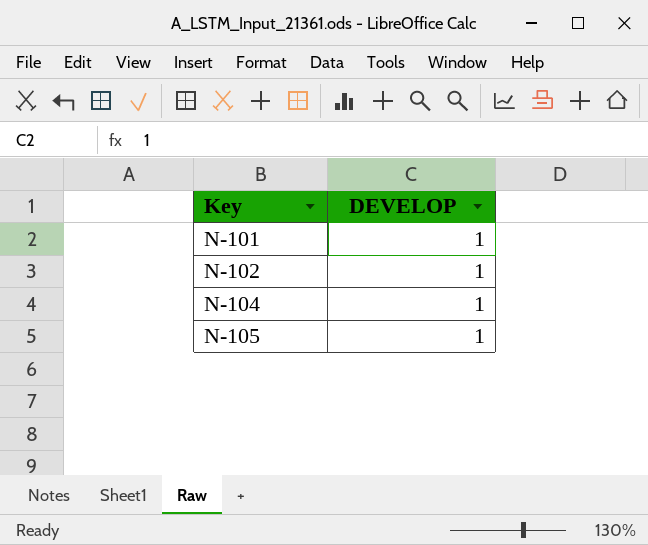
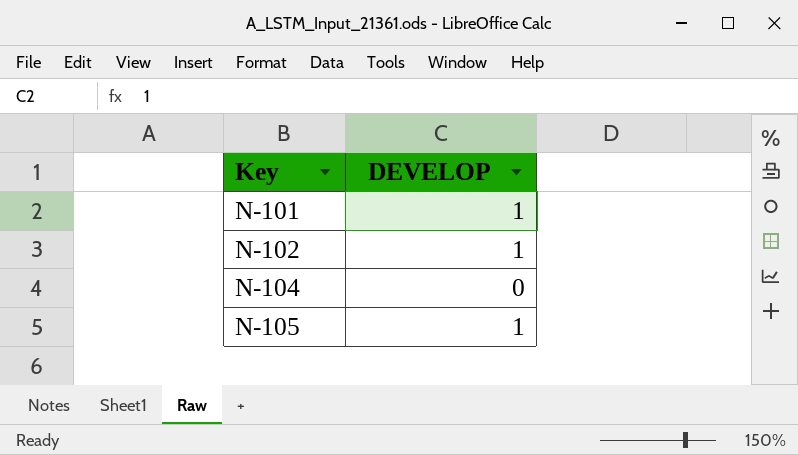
N-104 | DEVELOP: 1 -> 0

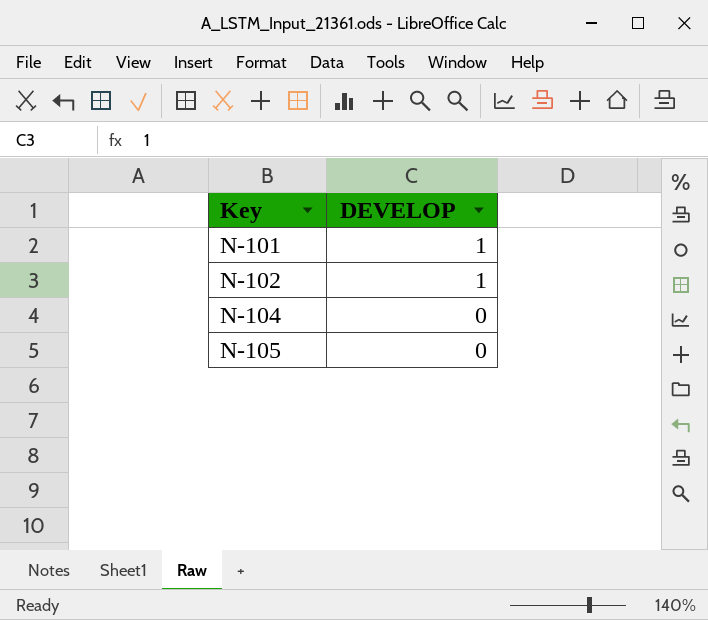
N-105 | DEVELOP: 1 -> 0

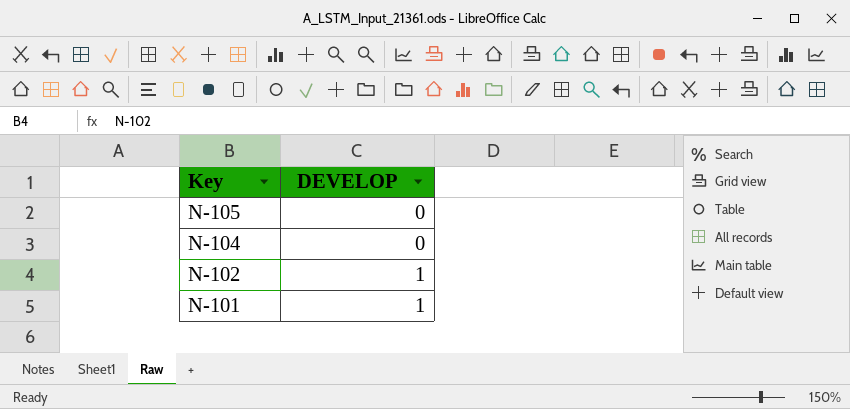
row order: Key ascending -> Key descending

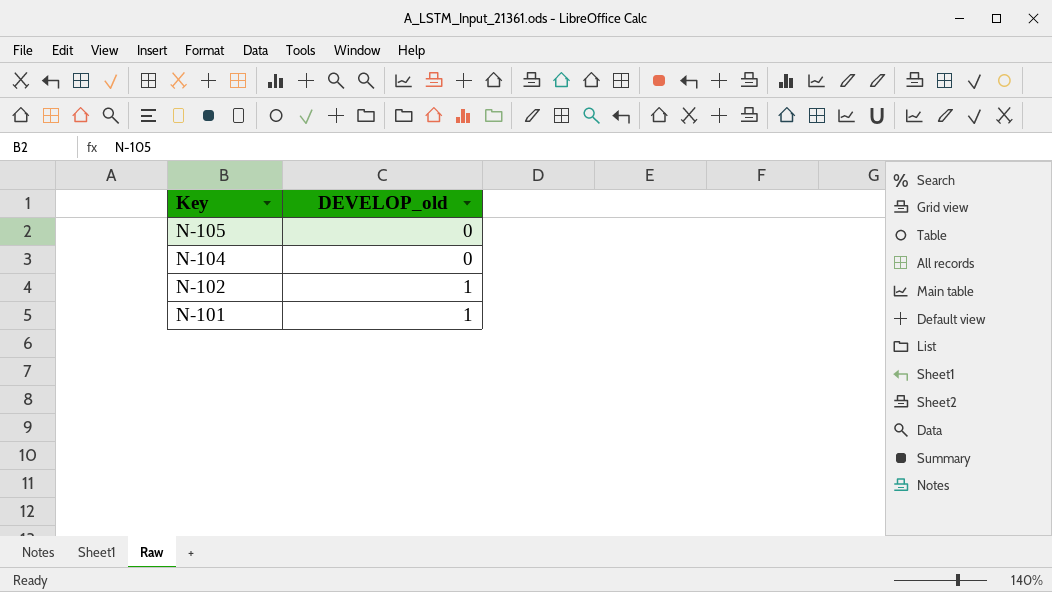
column name: DEVELOP -> DEVELOP_old

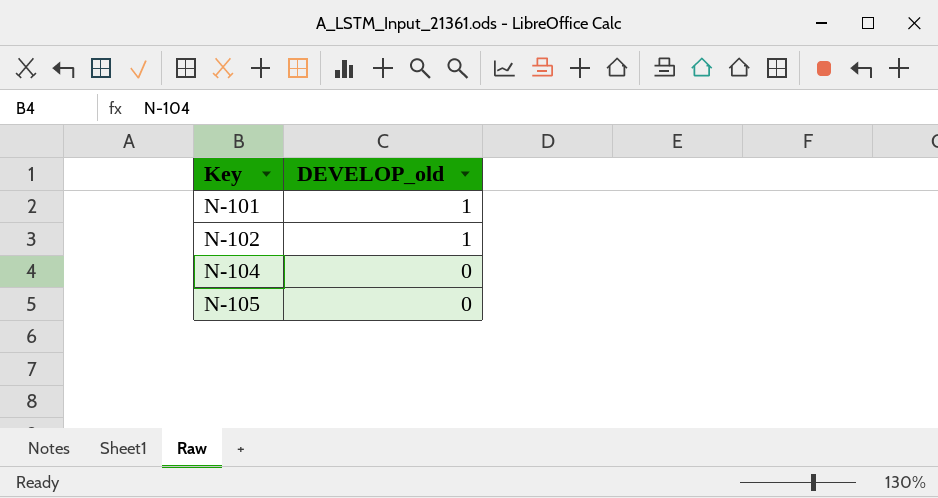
row order: Key descending -> Key ascending

